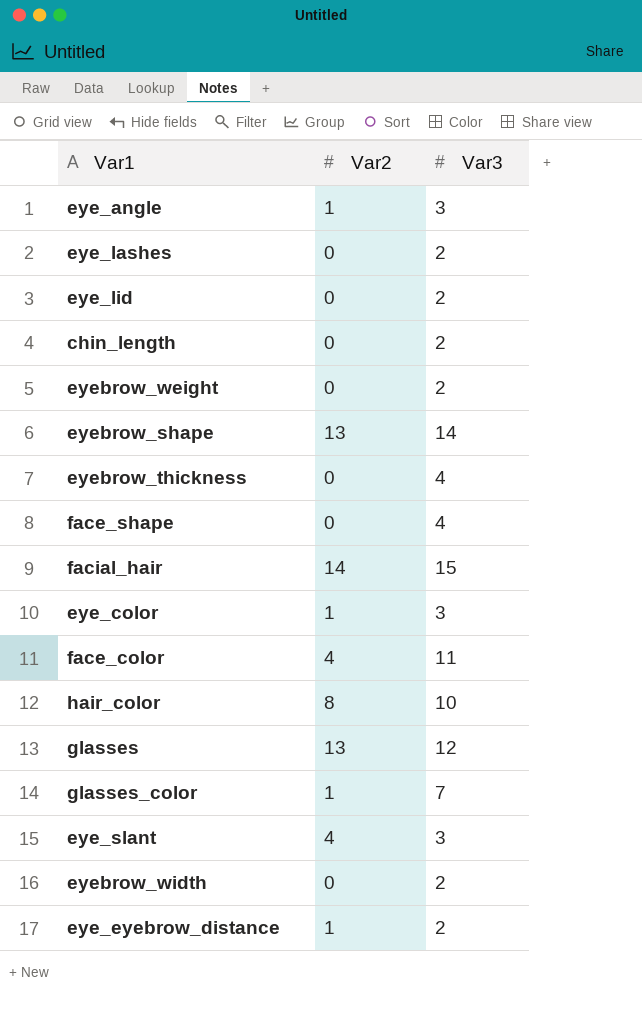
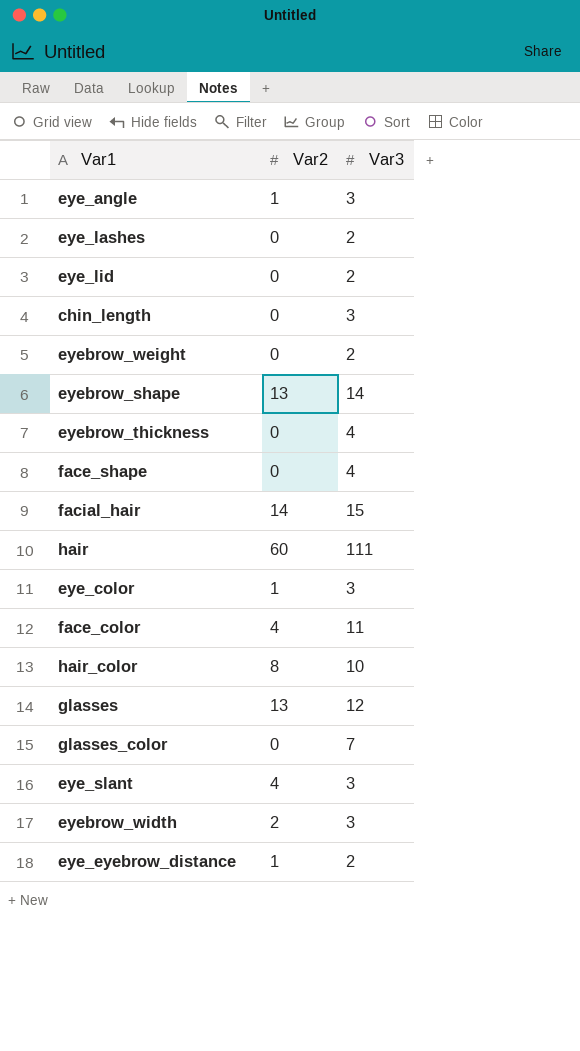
chin_length | Var3: 2 -> 3
row hair: none -> 60 | 111
glasses_color | Var2: 1 -> 0
eyebrow_width | Var2: 0 -> 2
eyebrow_width | Var3: 2 -> 3

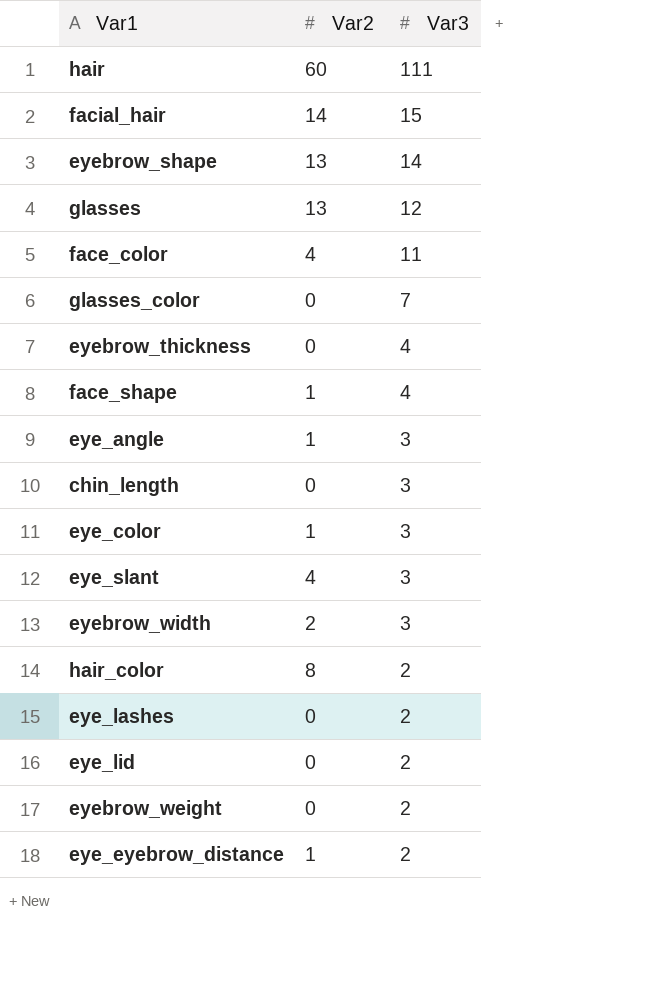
row order: none -> Var3 descending
face_shape | Var2: 0 -> 1
hair_color | Var3: 10 -> 2

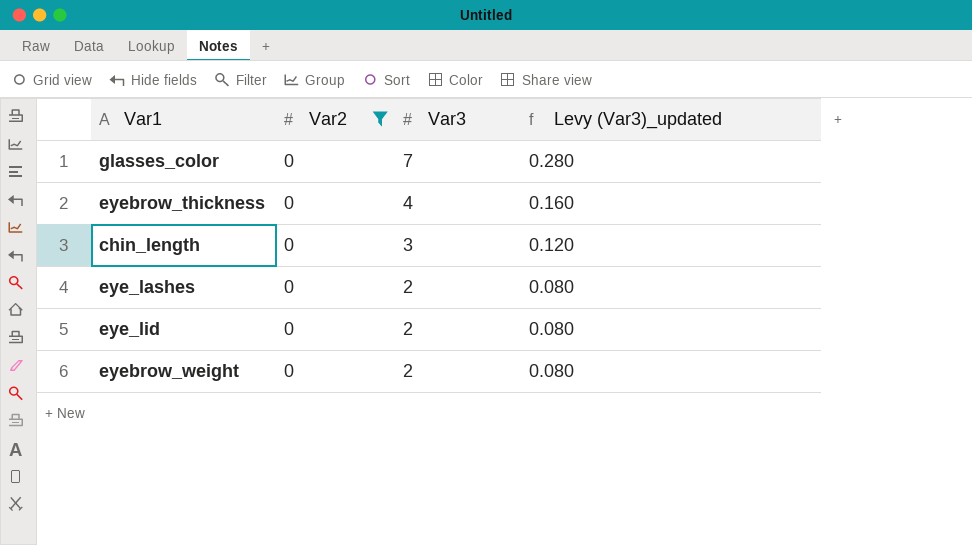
filter: none -> Var2 = 0
column Levy (Var3)_updated | formula: none -> [Var3] * 0.04

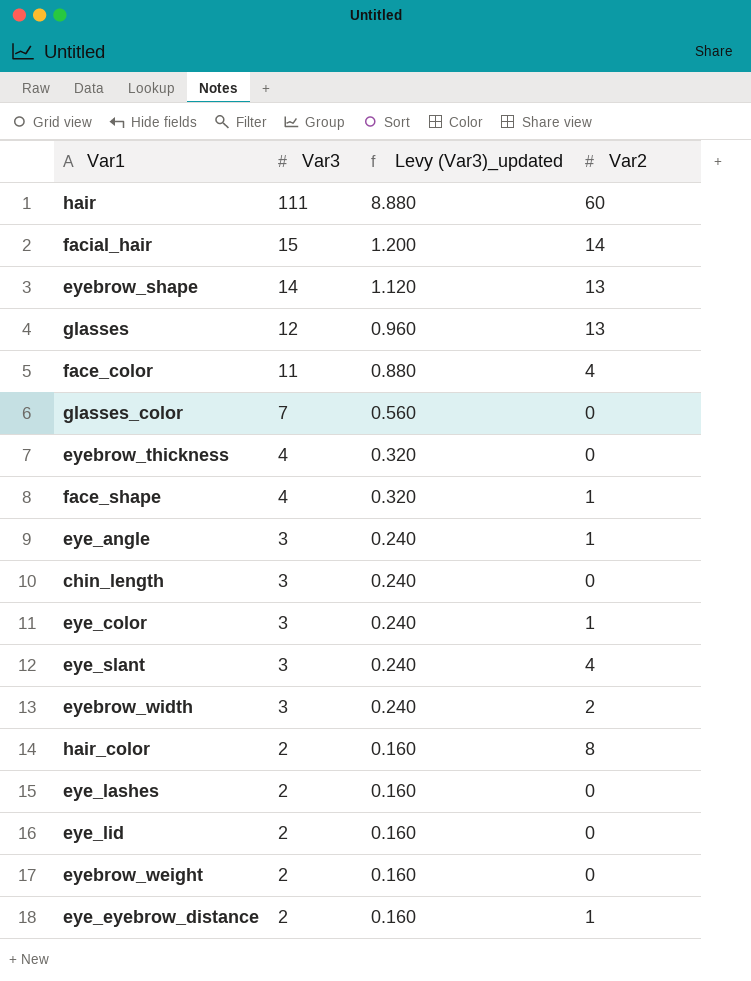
filter: Var2 = 0 -> none
column Levy (Var3)_updated | formula: [Var3] * 0.04 -> [Var3] * 0.08
column Var2 | position: 2 -> 4

